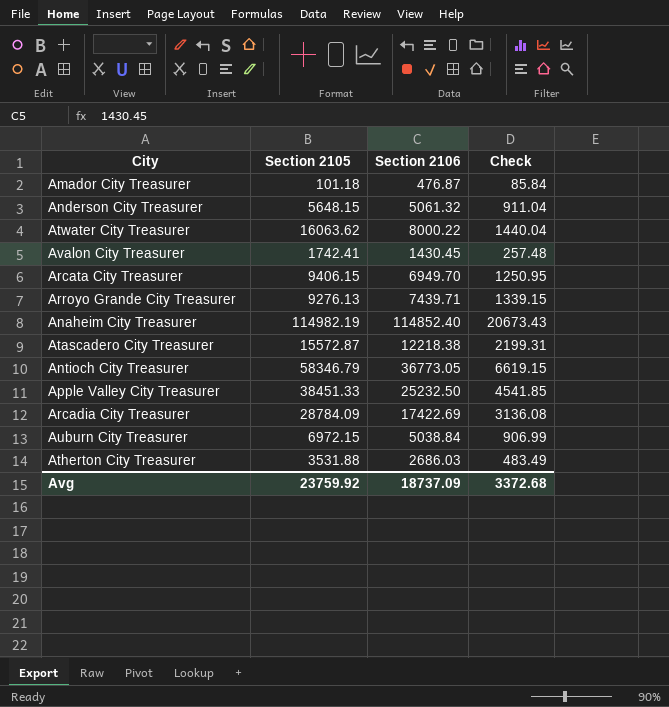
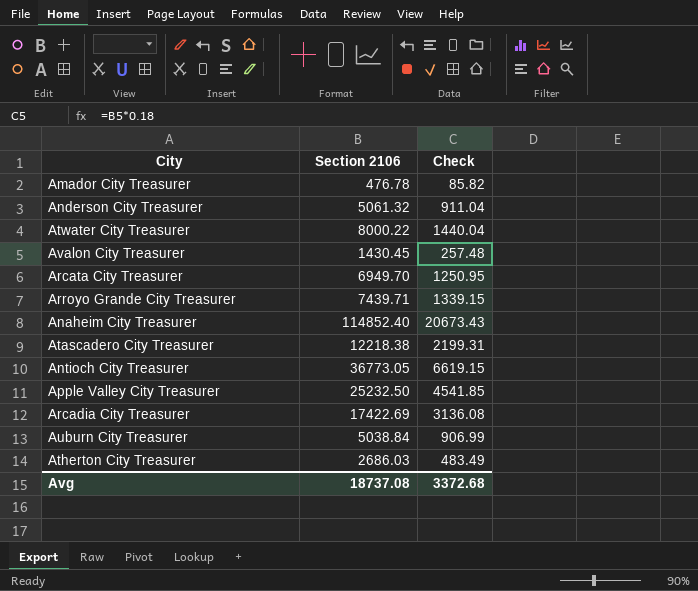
column Section 2105 | position: 2 -> none
Amador City Treasurer | Section 2106: 476.87 -> 476.78
Amador City Treasurer | Check: 85.84 -> 85.82
Avg | Section 2106: 18737.09 -> 18737.08

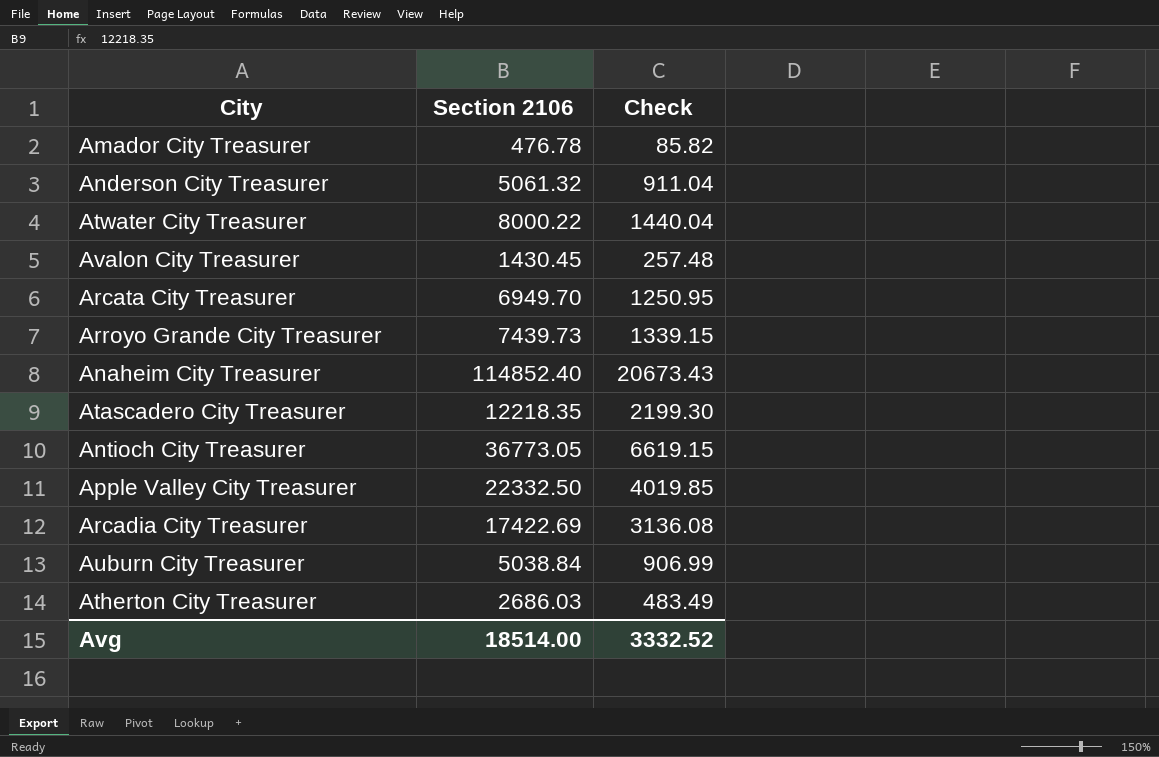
Arroyo Grande City Treasurer | Section 2106: 7439.71 -> 7439.73
Atascadero City Treasurer | Section 2106: 12218.38 -> 12218.35
Atascadero City Treasurer | Check: 2199.31 -> 2199.30
Apple Valley City Treasurer | Section 2106: 25232.50 -> 22332.50
Apple Valley City Treasurer | Check: 4541.85 -> 4019.85
Avg | Section 2106: 18737.08 -> 18514.00
Avg | Check: 3372.68 -> 3332.52

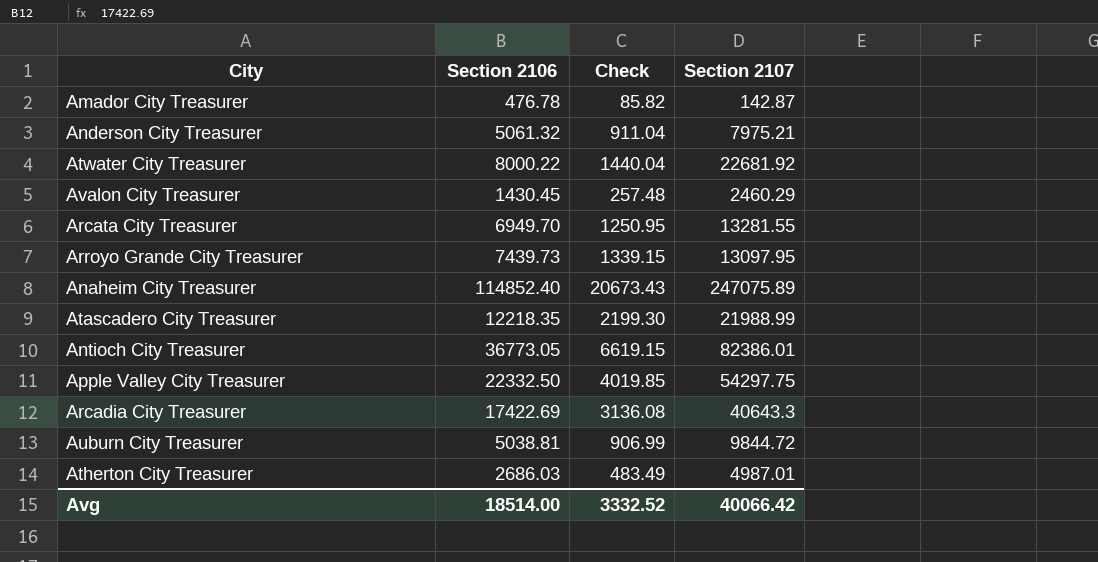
column Section 2107 | position: none -> 4
Auburn City Treasurer | Section 2106: 5038.84 -> 5038.81

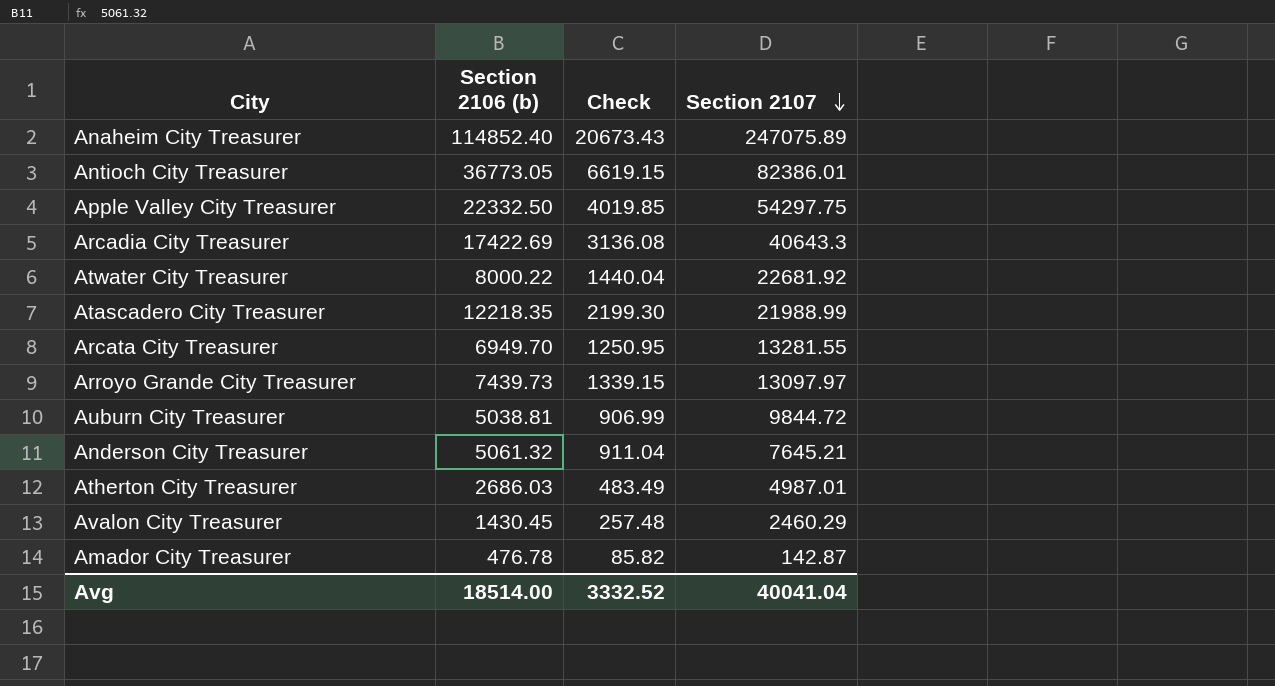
row order: none -> Section 2107 descending
column name: Section 2106 -> Section 2106 (b)
Arroyo Grande City Treasurer | Section 2107: 13097.95 -> 13097.97
Anderson City Treasurer | Section 2107: 7975.21 -> 7645.21
Avg | Section 2107: 40066.42 -> 40041.04

